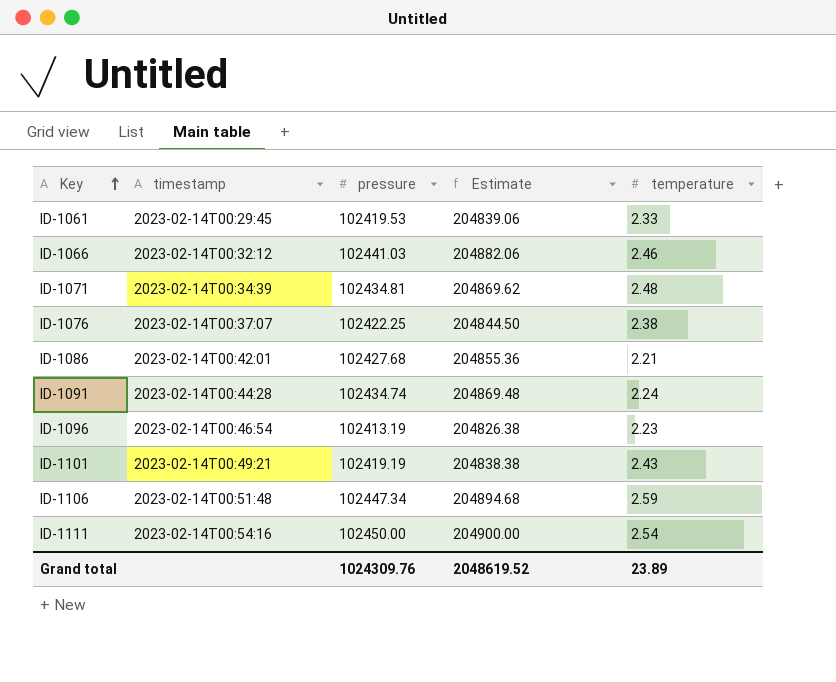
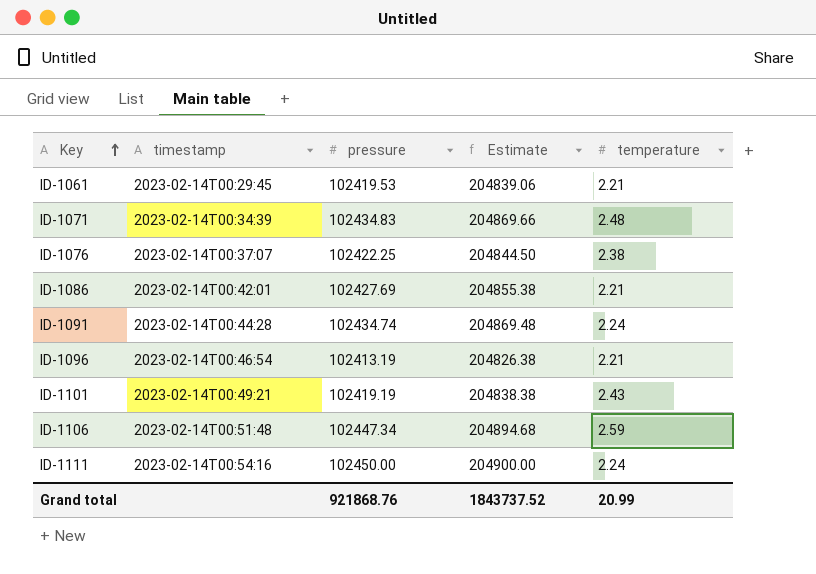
row ID-1066: 2023-02-14T00:32:12 | 102441.03 | 204882.06 | 2.46 -> none
ID-1061 | temperature: 2.33 -> 2.21
ID-1071 | pressure: 102434.81 -> 102434.83
ID-1071 | Estimate: 204869.62 -> 204869.66
ID-1086 | pressure: 102427.68 -> 102427.69
ID-1086 | Estimate: 204855.36 -> 204855.38
ID-1096 | temperature: 2.23 -> 2.21
ID-1111 | temperature: 2.54 -> 2.24
Grand total | pressure: 1024309.76 -> 921868.76
Grand total | Estimate: 2048619.52 -> 1843737.52
Grand total | temperature: 23.89 -> 20.99

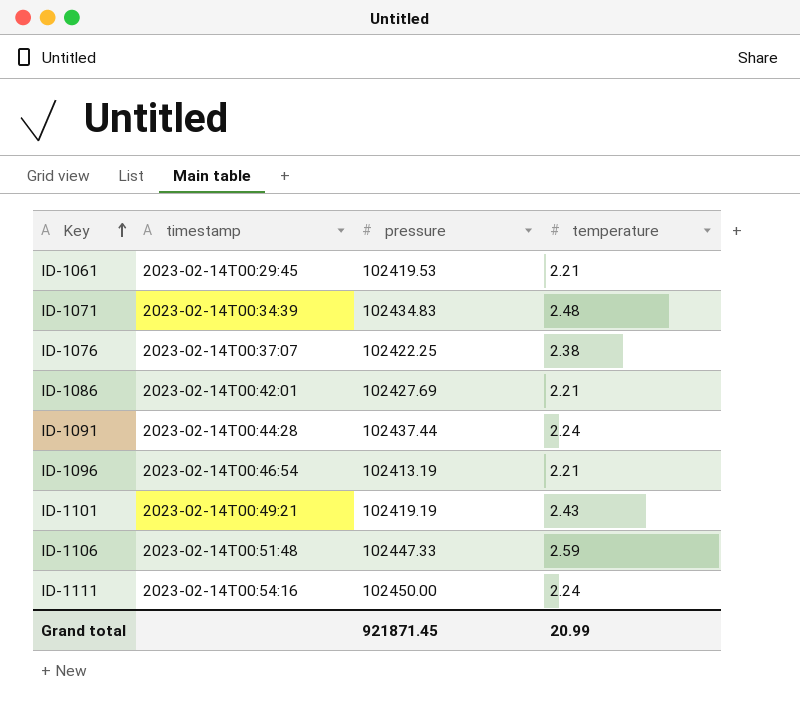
column Estimate | formula: [pressure] * 2 -> none
ID-1091 | pressure: 102434.74 -> 102437.44
ID-1106 | pressure: 102447.34 -> 102447.33
Grand total | pressure: 921868.76 -> 921871.45

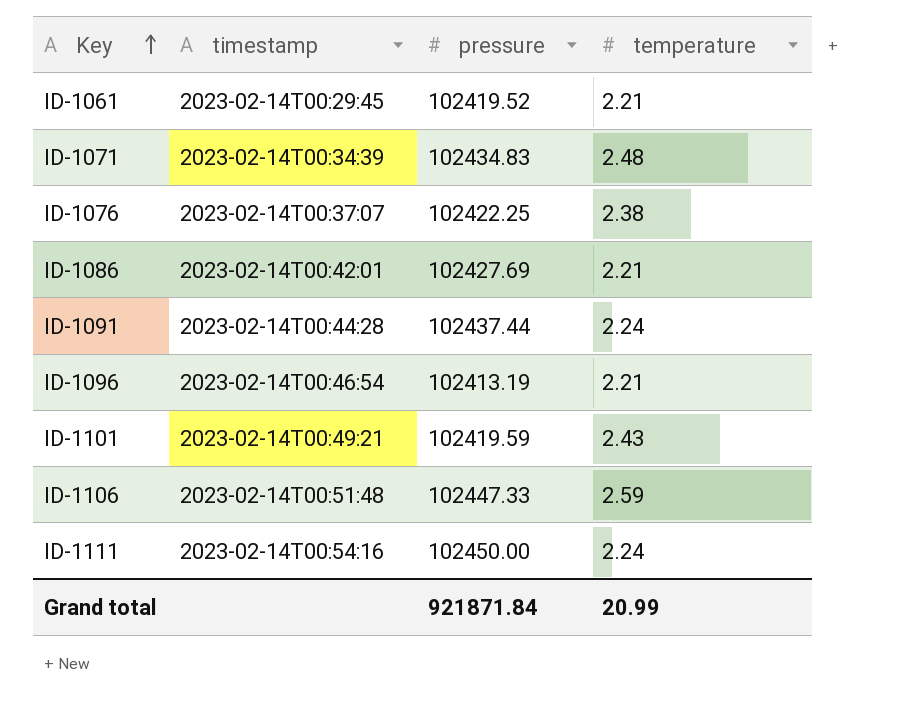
ID-1061 | pressure: 102419.53 -> 102419.52
ID-1101 | pressure: 102419.19 -> 102419.59
Grand total | pressure: 921871.45 -> 921871.84

